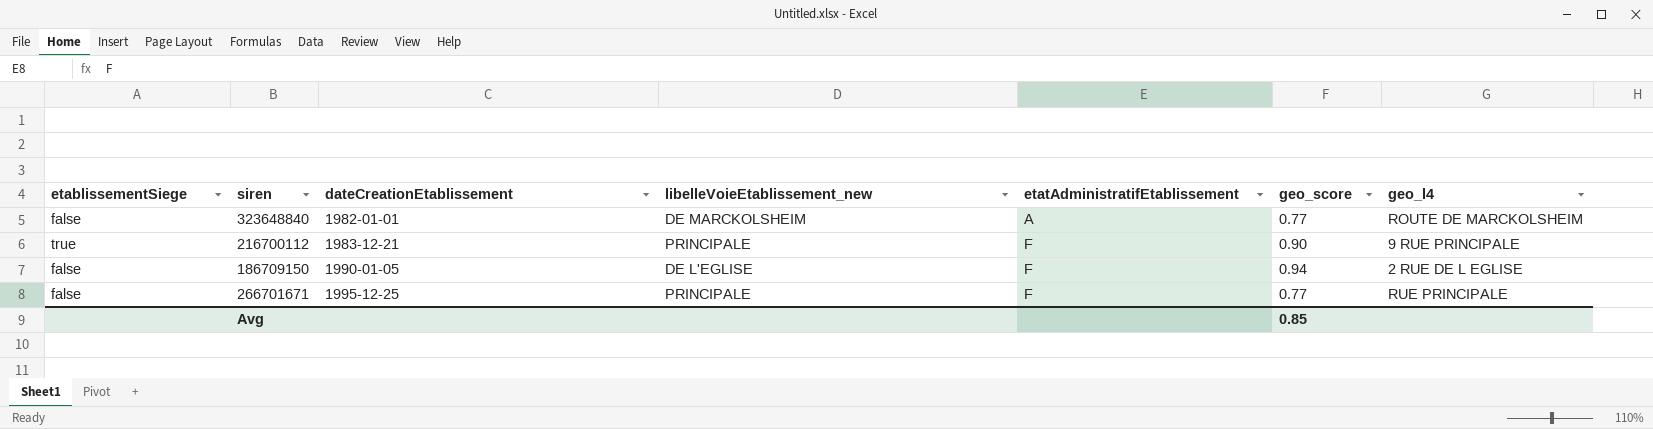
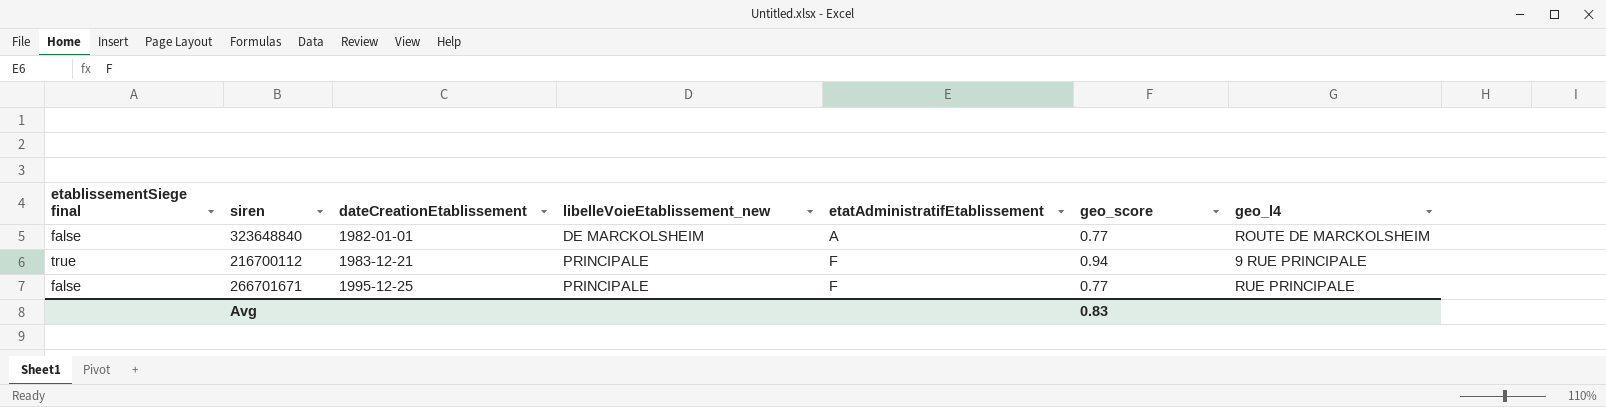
column name: etablissementSiege -> etablissementSiege final
row 186709150: false | 1990-01-05 | DE L'EGLISE | F | 0.94 | 2 RUE DE L EGLISE -> none
216700112 | geo_score: 0.90 -> 0.94
Avg | geo_score: 0.85 -> 0.83

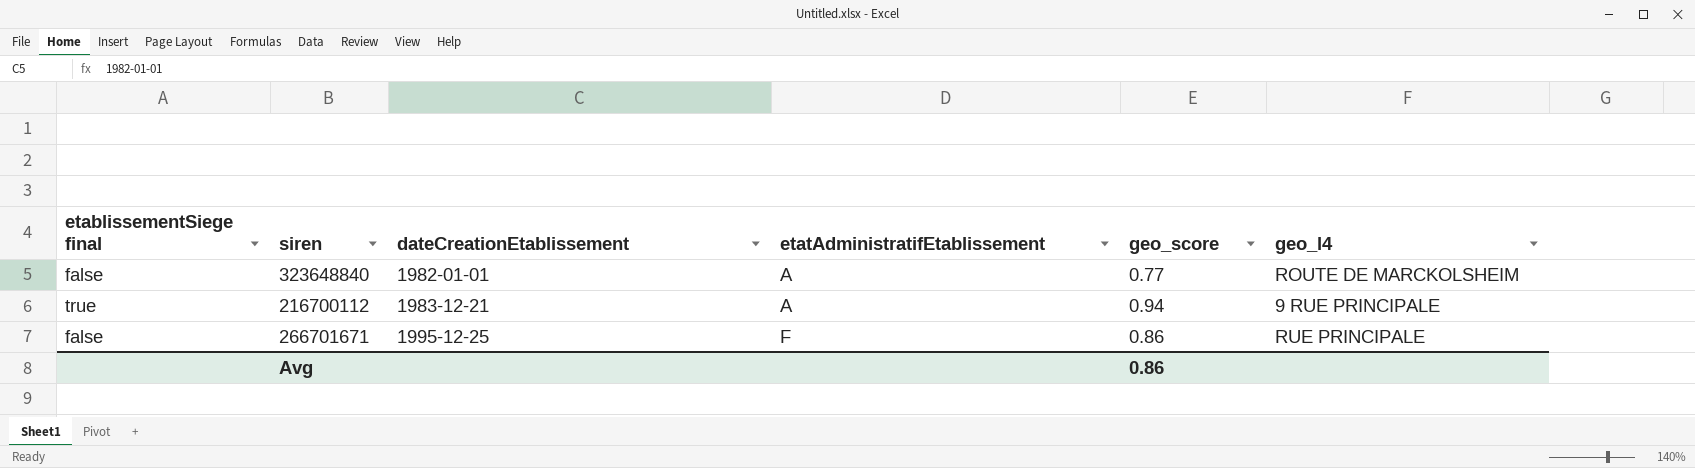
column libelleVoieEtablissement_new | position: 4 -> none
216700112 | etatAdministratifEtablissement: F -> A
266701671 | geo_score: 0.77 -> 0.86
Avg | geo_score: 0.83 -> 0.86

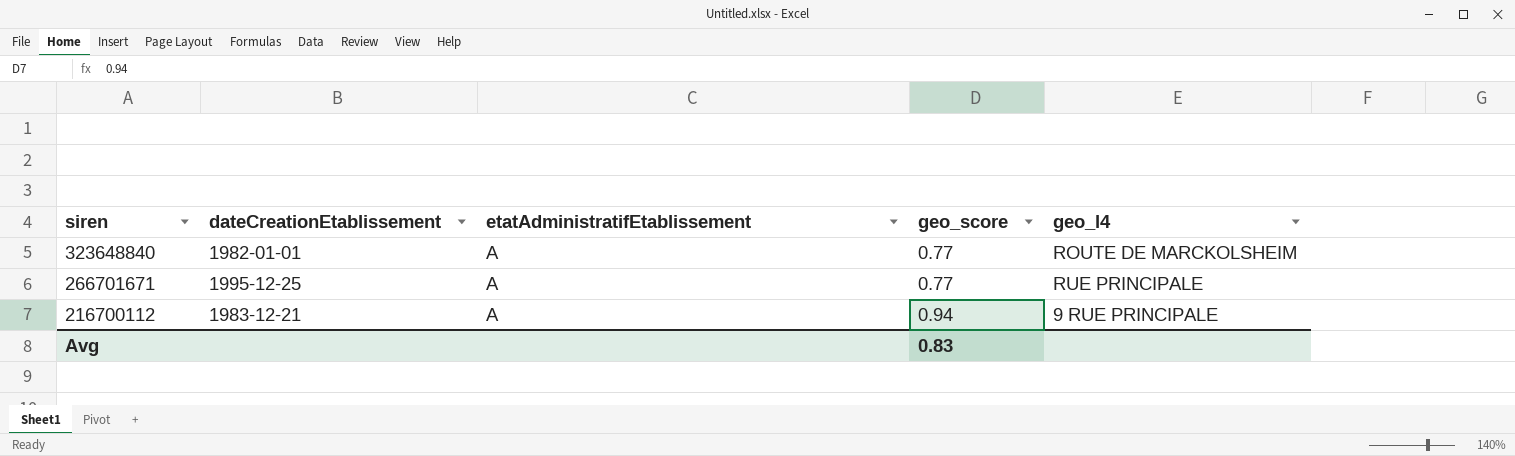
row order: dateCreationEtablissement ascending -> siren descending
column etablissementSiege final | position: 1 -> none
266701671 | etatAdministratifEtablissement: F -> A
266701671 | geo_score: 0.86 -> 0.77
Avg | geo_score: 0.86 -> 0.83

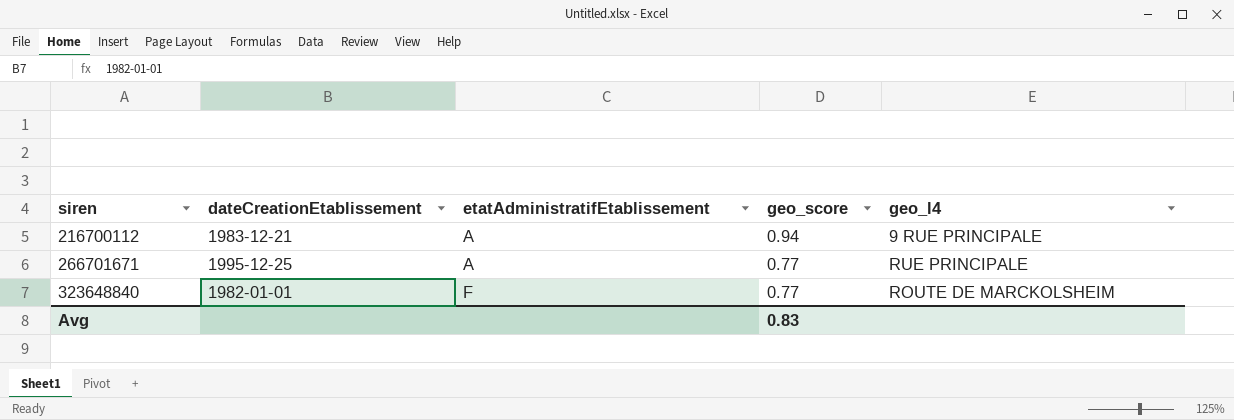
row order: siren descending -> siren ascending
323648840 | etatAdministratifEtablissement: A -> F

